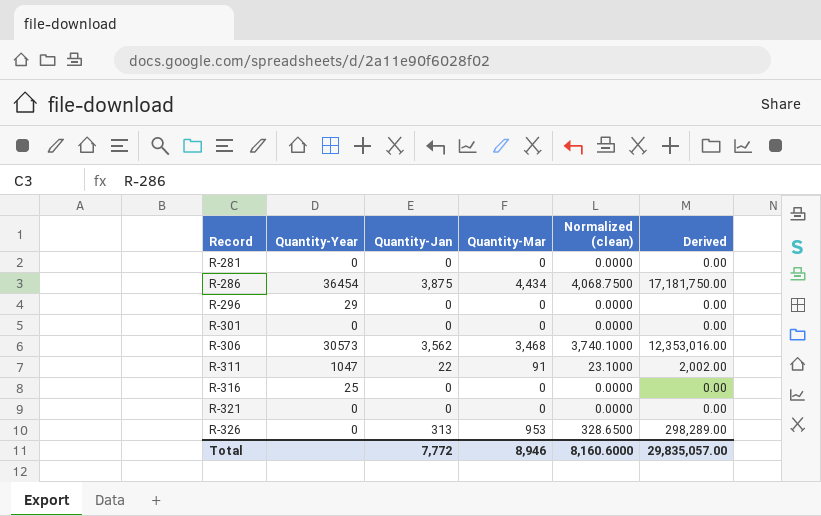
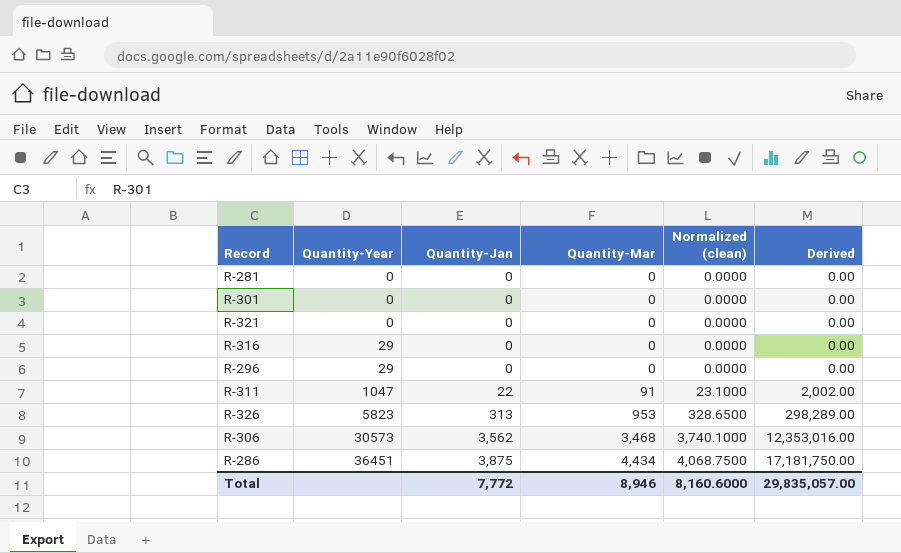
row order: Record ascending -> Quantity-Year ascending
R-316 | Quantity-Year: 25 -> 29
R-326 | Quantity-Year: 0 -> 5823
R-286 | Quantity-Year: 36454 -> 36451

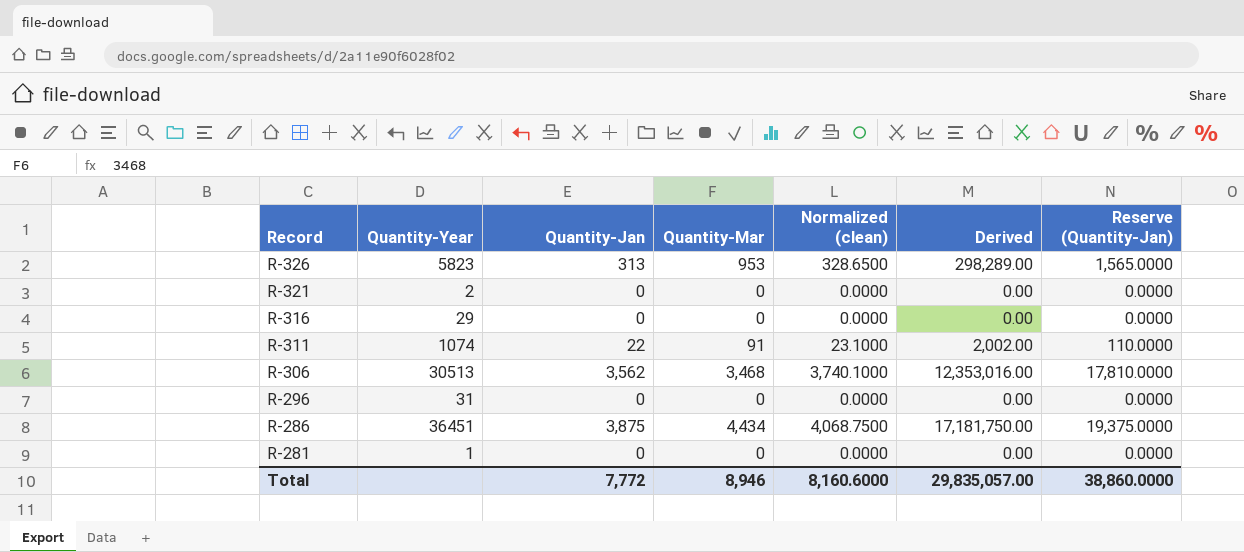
row order: Quantity-Year ascending -> Record descending
column Reserve (Quantity-Jan) | formula: none -> [Quantity-Jan] * 5
row R-301: 0 | 0 | 0 | 0.0000 | 0.00 -> none
R-321 | Quantity-Year: 0 -> 2
R-311 | Quantity-Year: 1047 -> 1074
R-306 | Quantity-Year: 30573 -> 30513
R-296 | Quantity-Year: 29 -> 31
R-281 | Quantity-Year: 0 -> 1

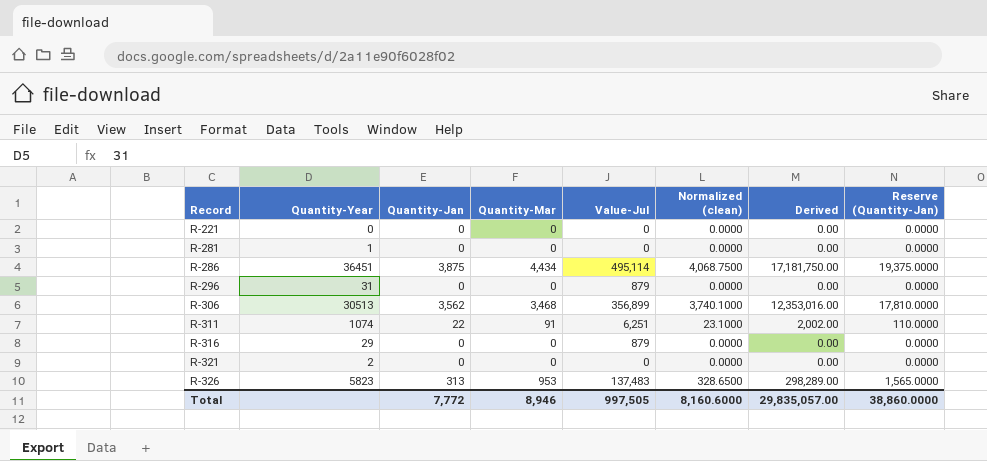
row order: Record descending -> Record ascending
column Value-Jul | position: none -> 5
row R-221: none -> 0 | 0 | 0 | 0 | 0.0000 | 0.00 | 0.0000

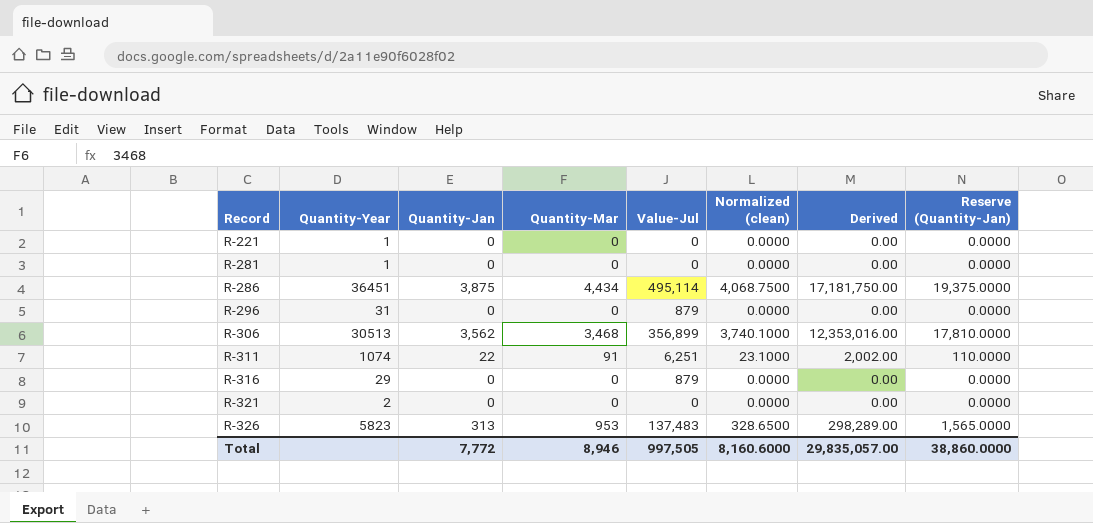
R-221 | Quantity-Year: 0 -> 1

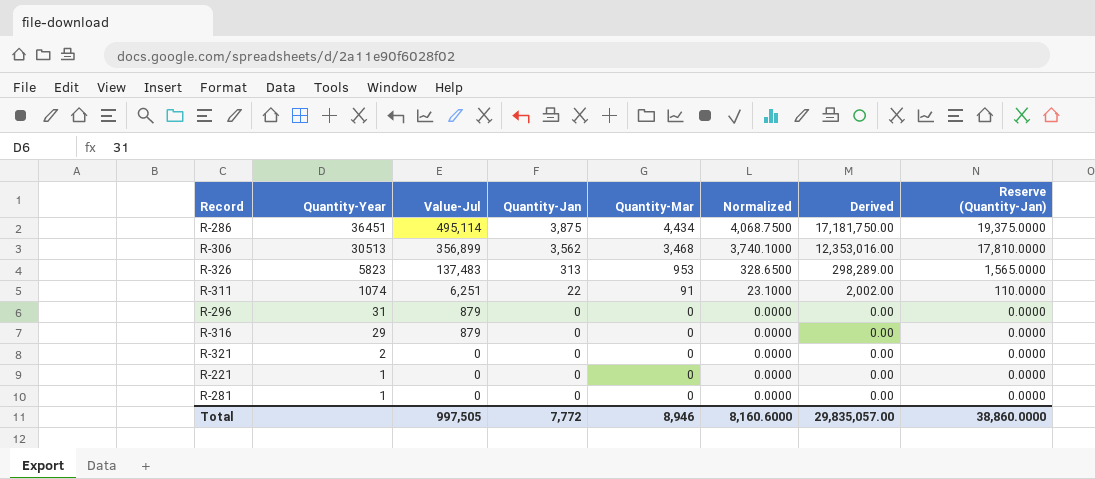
row order: Record ascending -> Quantity-Year descending
column Value-Jul | position: 5 -> 3
column name: Normalized (clean) -> Normalized

